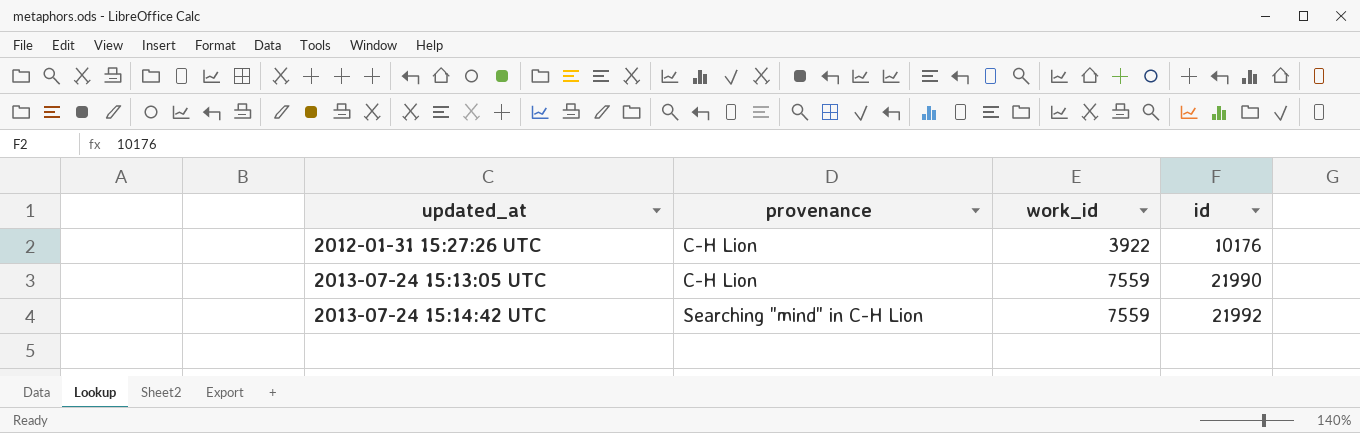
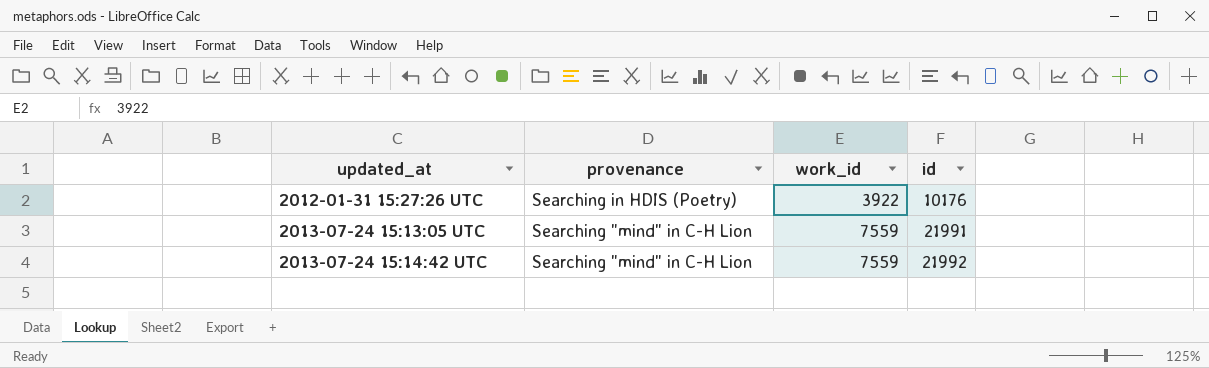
2012-01-31 15:27:26 UTC | provenance: C-H Lion -> Searching in HDIS (Poetry)
2013-07-24 15:13:05 UTC | provenance: C-H Lion -> Searching "mind" in C-H Lion
2013-07-24 15:13:05 UTC | id: 21990 -> 21991

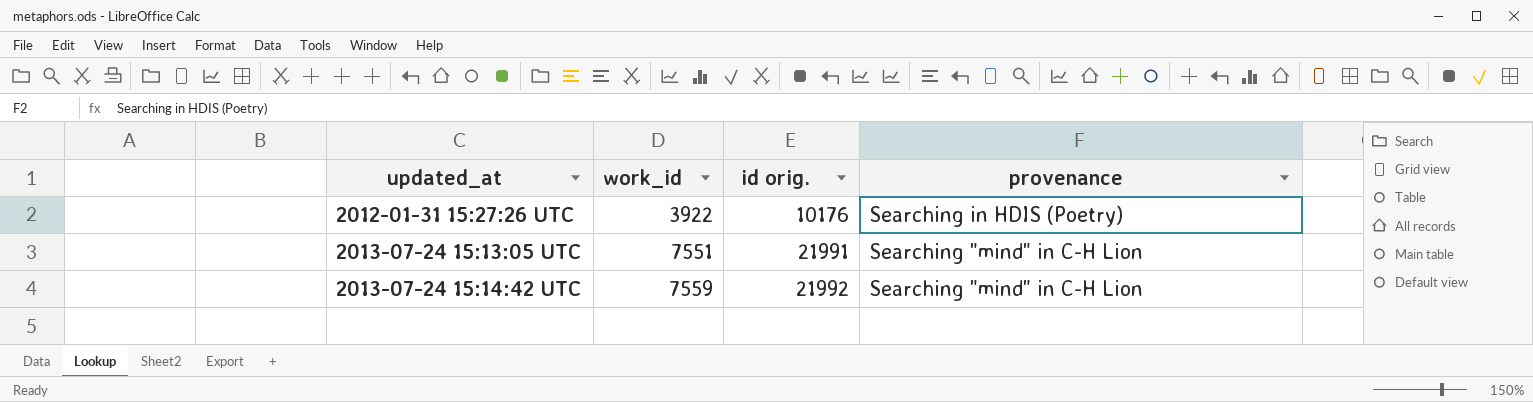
column name: id -> id orig.
column provenance | position: 2 -> 4
2013-07-24 15:13:05 UTC | work_id: 7559 -> 7551

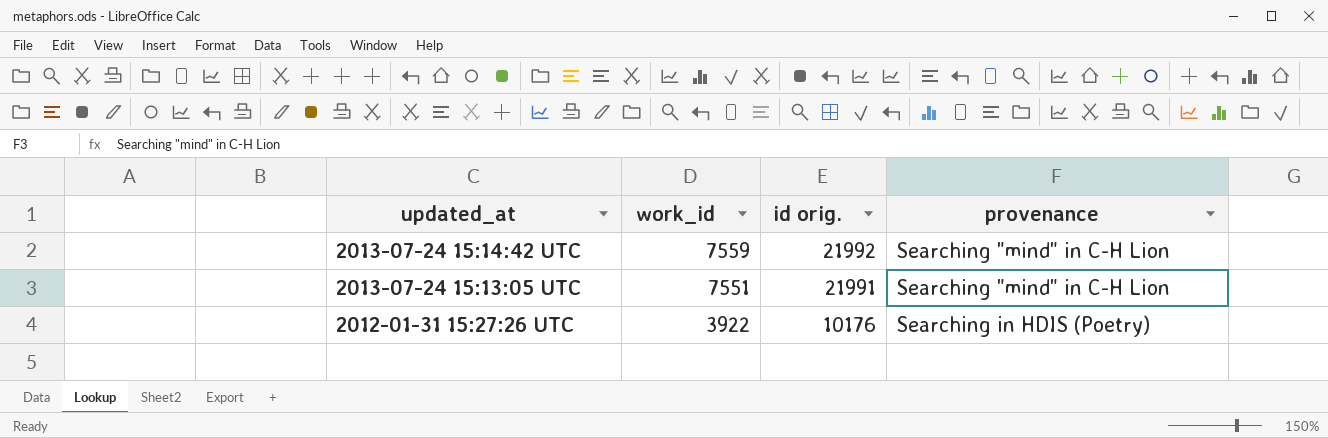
row order: updated_at ascending -> updated_at descending

